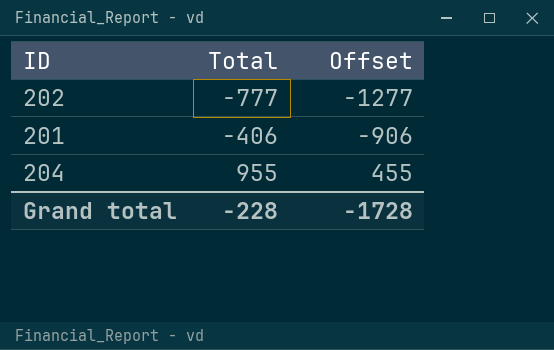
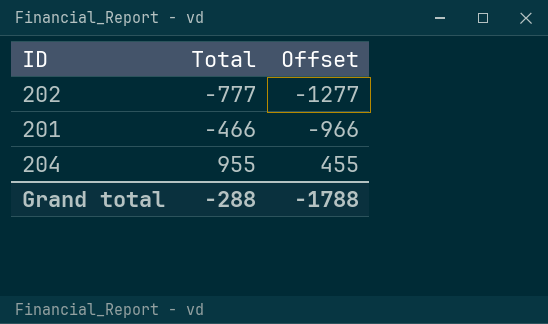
201 | Total: -406 -> -466
201 | Offset: -906 -> -966
Grand total | Total: -228 -> -288
Grand total | Offset: -1728 -> -1788

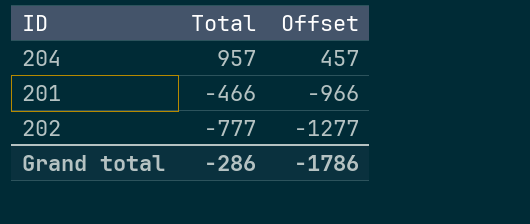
row order: Total ascending -> Total descending
204 | Total: 955 -> 957
204 | Offset: 455 -> 457
Grand total | Total: -288 -> -286
Grand total | Offset: -1788 -> -1786

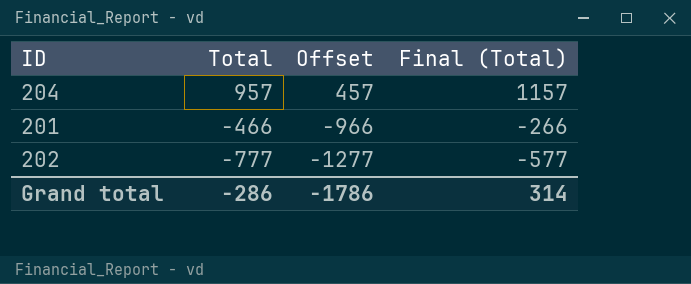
column Final (Total) | formula: none -> [Total] + 200

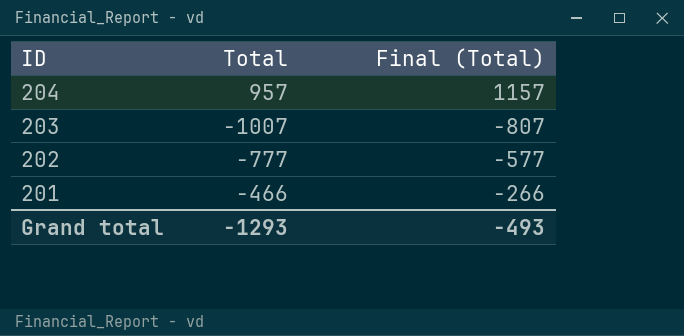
row order: Total descending -> ID descending
column Offset | formula: [Total] - 500 -> none
row 203: none -> -1007 | -807
Grand total | Total: -286 -> -1293
Grand total | Final (Total): 314 -> -493

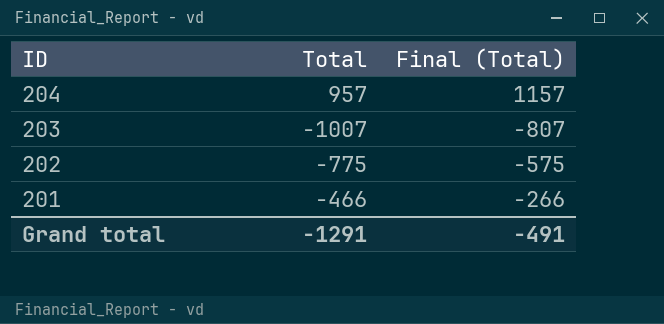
202 | Total: -777 -> -775
202 | Final (Total): -577 -> -575
Grand total | Total: -1293 -> -1291
Grand total | Final (Total): -493 -> -491

